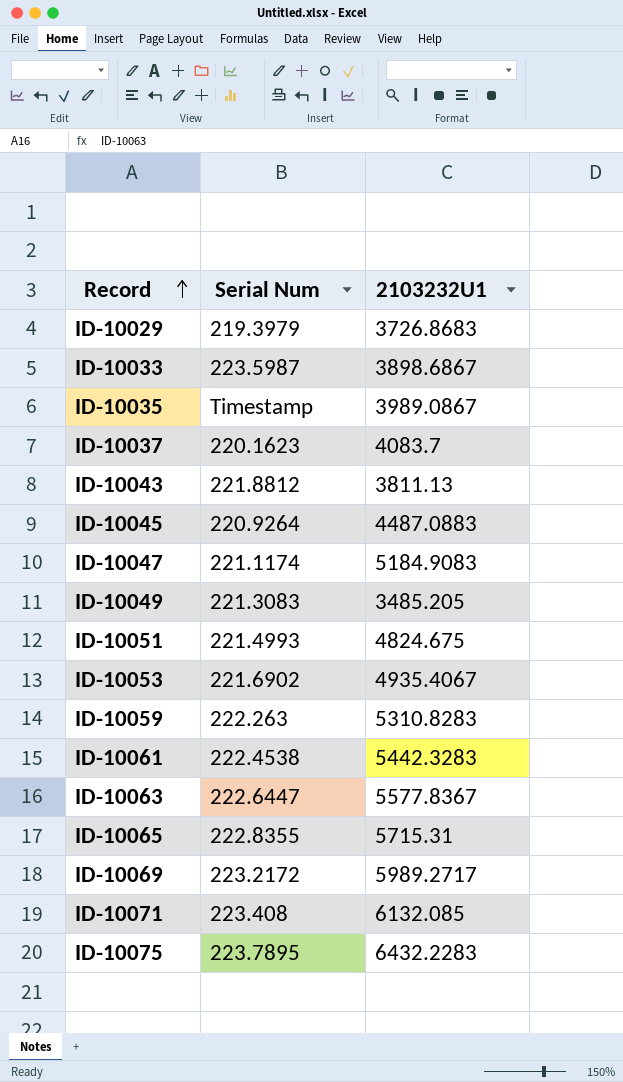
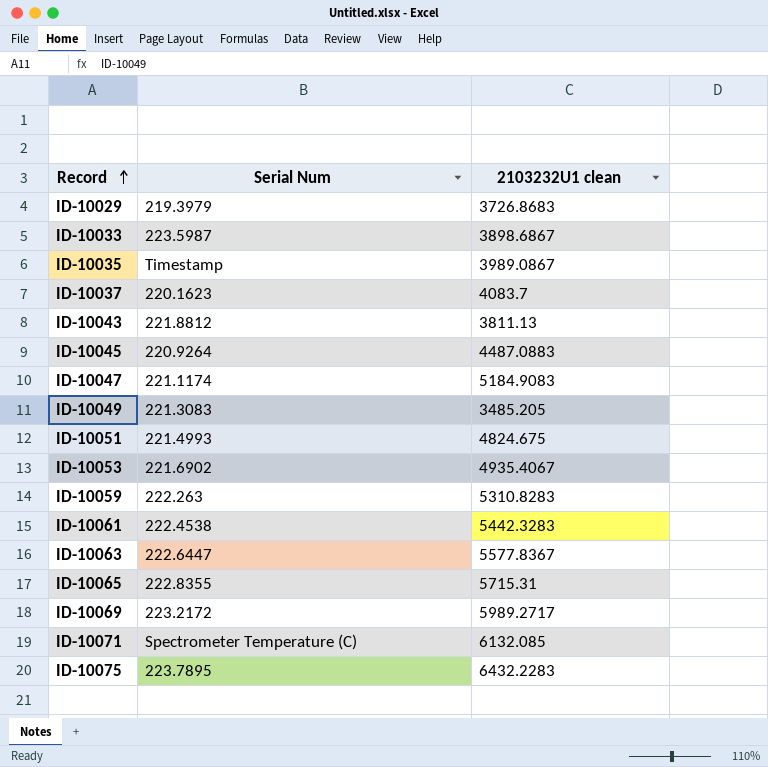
column name: 2103232U1 -> 2103232U1 clean
ID-10071 | Serial Num: 223.408 -> Spectrometer Temperature (C)

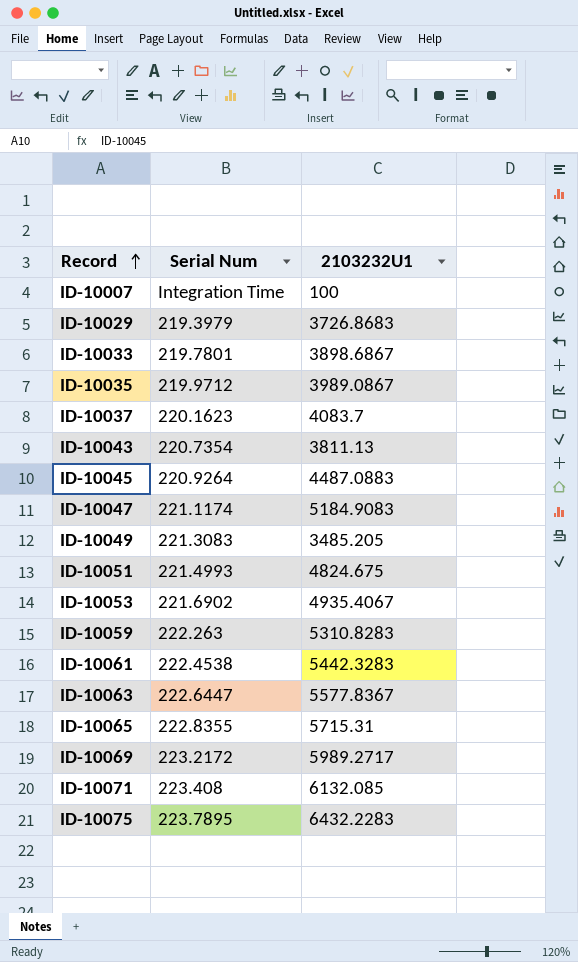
column name: 2103232U1 clean -> 2103232U1
row ID-10007: none -> Integration Time | 100
ID-10033 | Serial Num: 223.5987 -> 219.7801
ID-10035 | Serial Num: Timestamp -> 219.9712
ID-10043 | Serial Num: 221.8812 -> 220.7354
ID-10071 | Serial Num: Spectrometer Temperature (C) -> 223.408

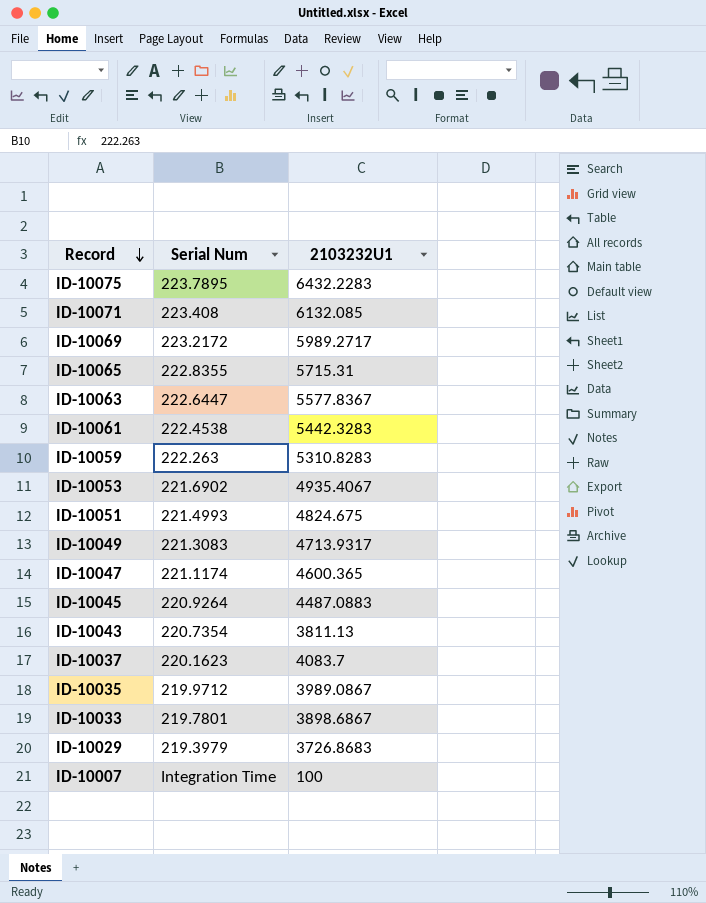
row order: Record ascending -> Record descending
ID-10049 | 2103232U1: 3485.205 -> 4713.9317
ID-10047 | 2103232U1: 5184.9083 -> 4600.365

